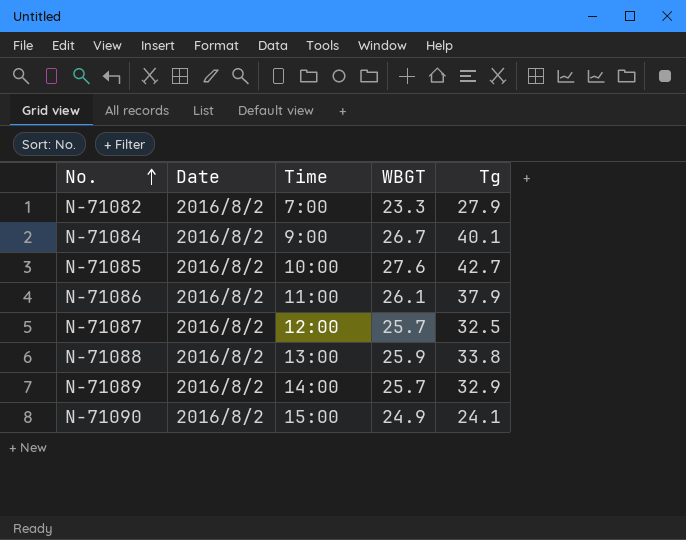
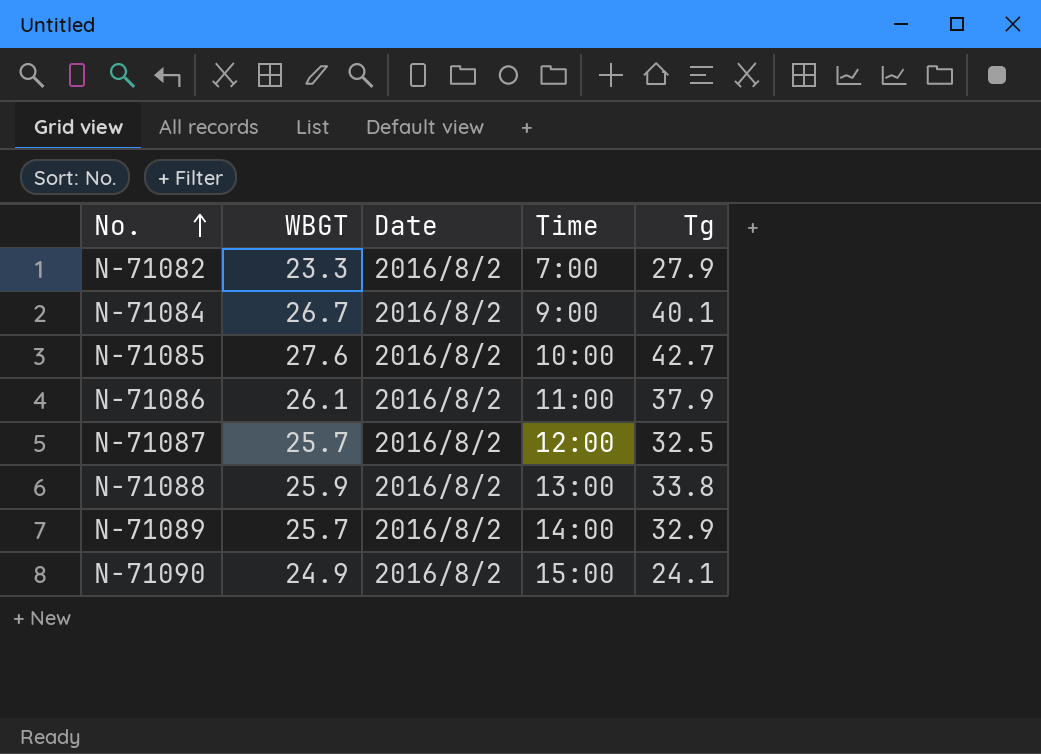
column WBGT | position: 4 -> 2

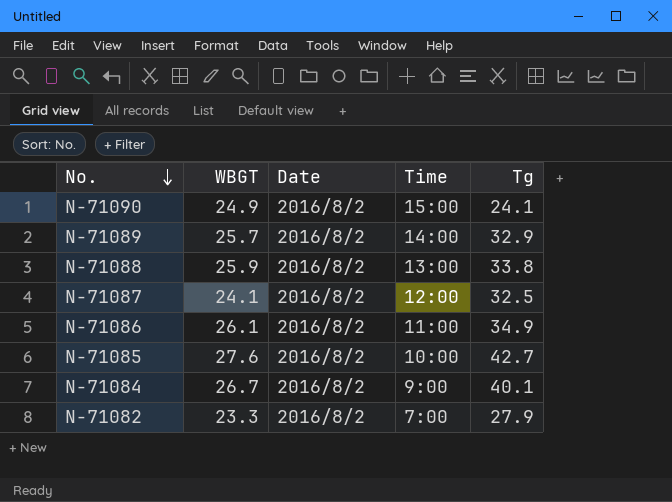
row order: No. ascending -> No. descending
N-71087 | WBGT: 25.7 -> 24.1
N-71086 | Tg: 37.9 -> 34.9

